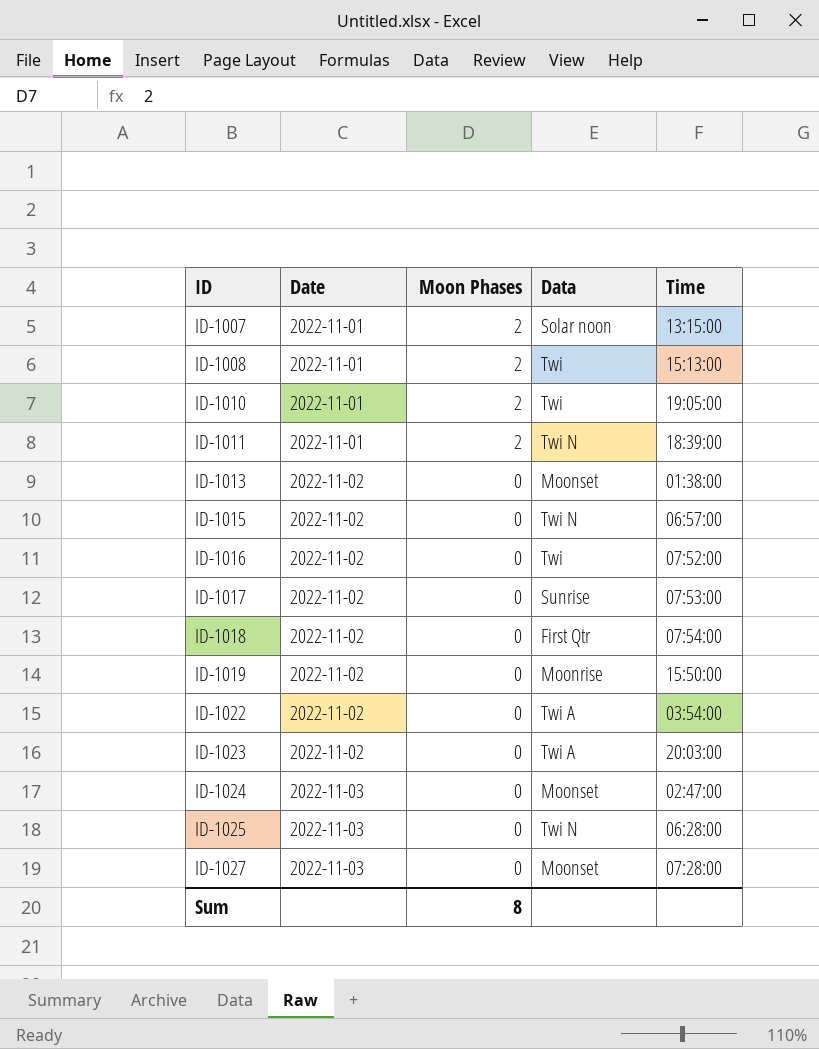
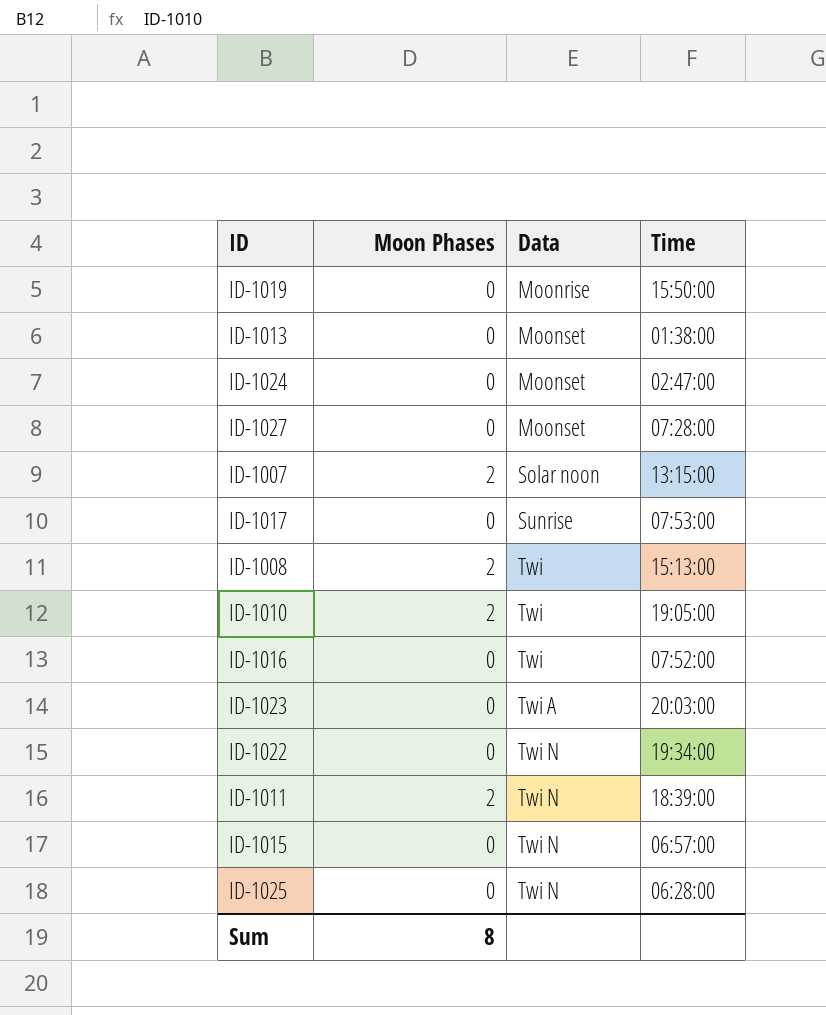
row order: ID ascending -> Data ascending
column Date | position: 2 -> none
row ID-1018: 2022-11-02 | 0 | First Qtr | 07:54:00 -> none
ID-1022 | Data: Twi A -> Twi N
ID-1022 | Time: 03:54:00 -> 19:34:00

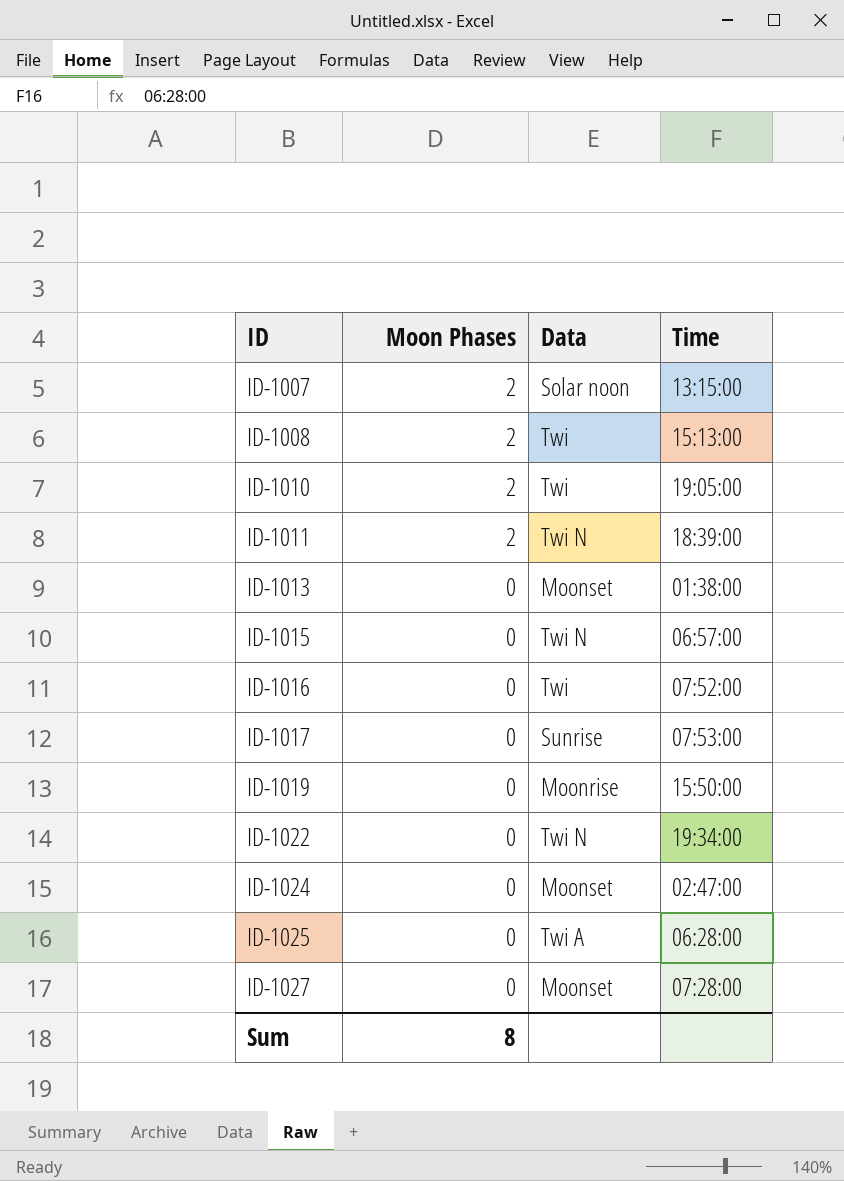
row order: Data ascending -> ID ascending
row ID-1023: 0 | Twi A | 20:03:00 -> none
ID-1025 | Data: Twi N -> Twi A

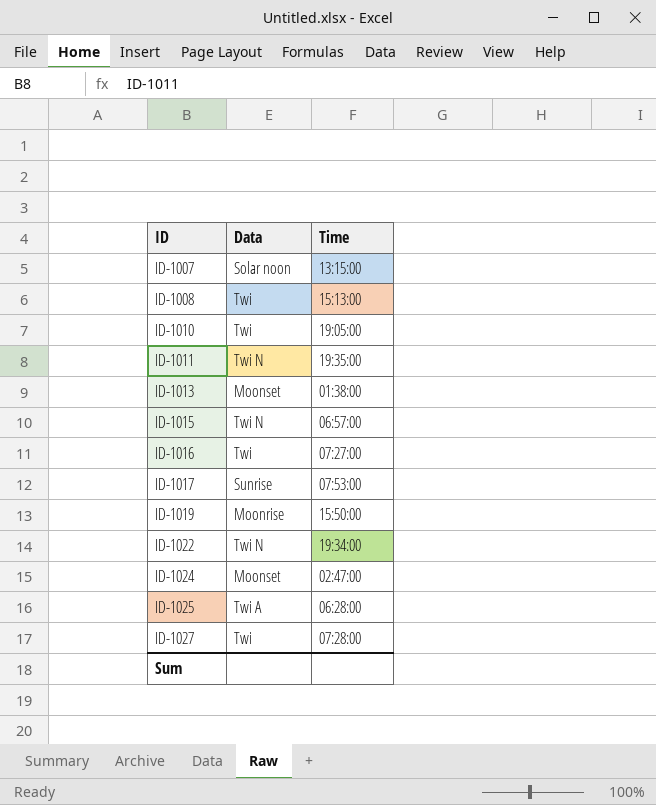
column Moon Phases | position: 2 -> none
ID-1011 | Time: 18:39:00 -> 19:35:00
ID-1016 | Time: 07:52:00 -> 07:27:00
ID-1027 | Data: Moonset -> Twi

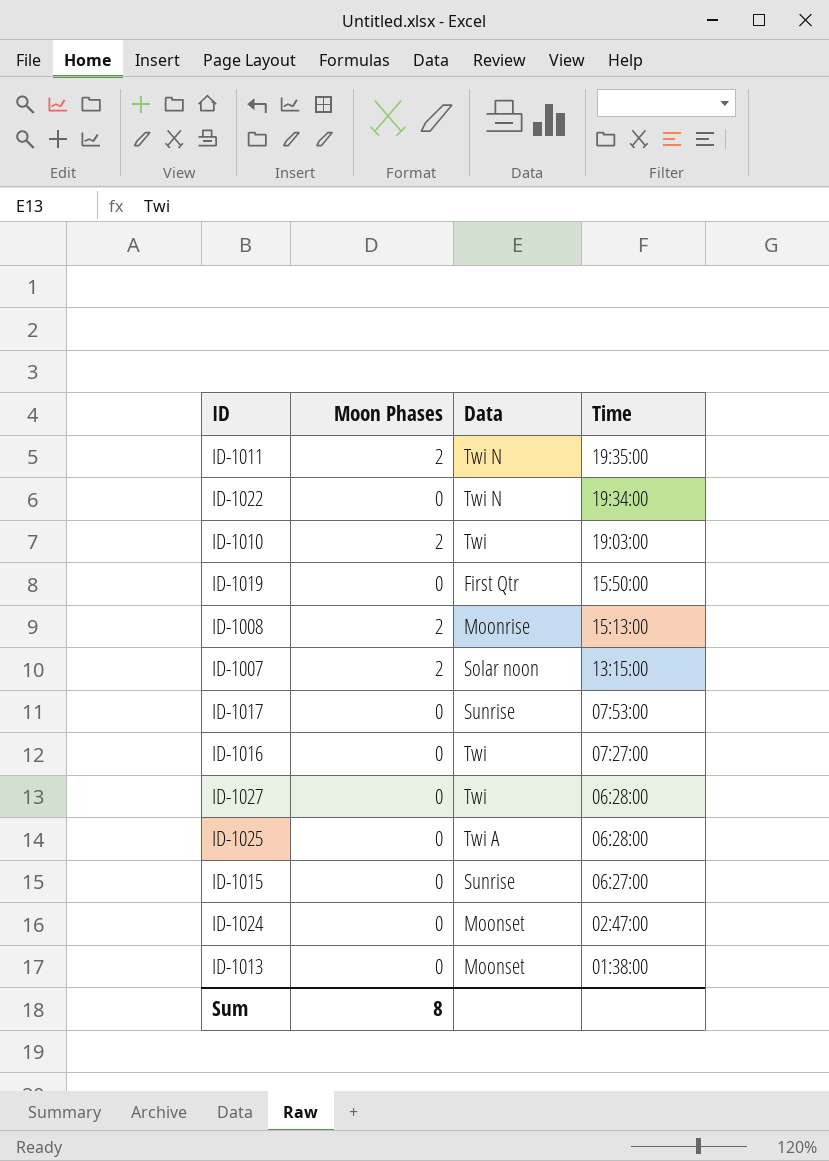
row order: ID ascending -> Time descending
column Moon Phases | position: none -> 2
ID-1010 | Time: 19:05:00 -> 19:03:00
ID-1019 | Data: Moonrise -> First Qtr
ID-1008 | Data: Twi -> Moonrise
ID-1027 | Time: 07:28:00 -> 06:28:00
ID-1015 | Data: Twi N -> Sunrise
ID-1015 | Time: 06:57:00 -> 06:27:00

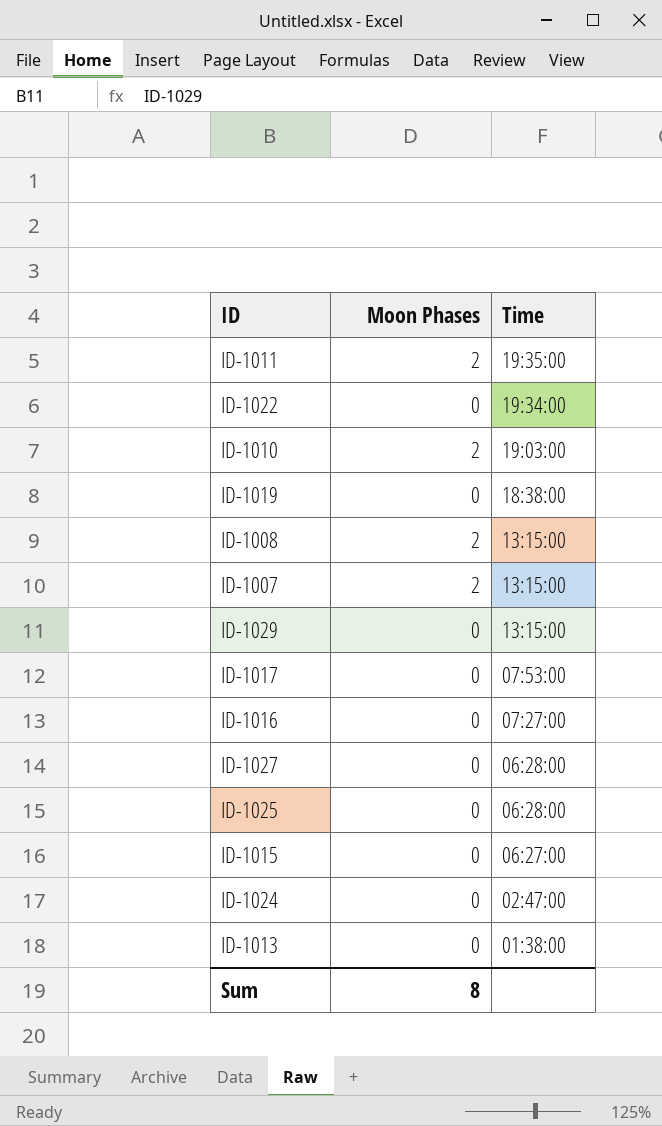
column Data | position: 3 -> none
ID-1019 | Time: 15:50:00 -> 18:38:00
ID-1008 | Time: 15:13:00 -> 13:15:00
row ID-1029: none -> 0 | 13:15:00

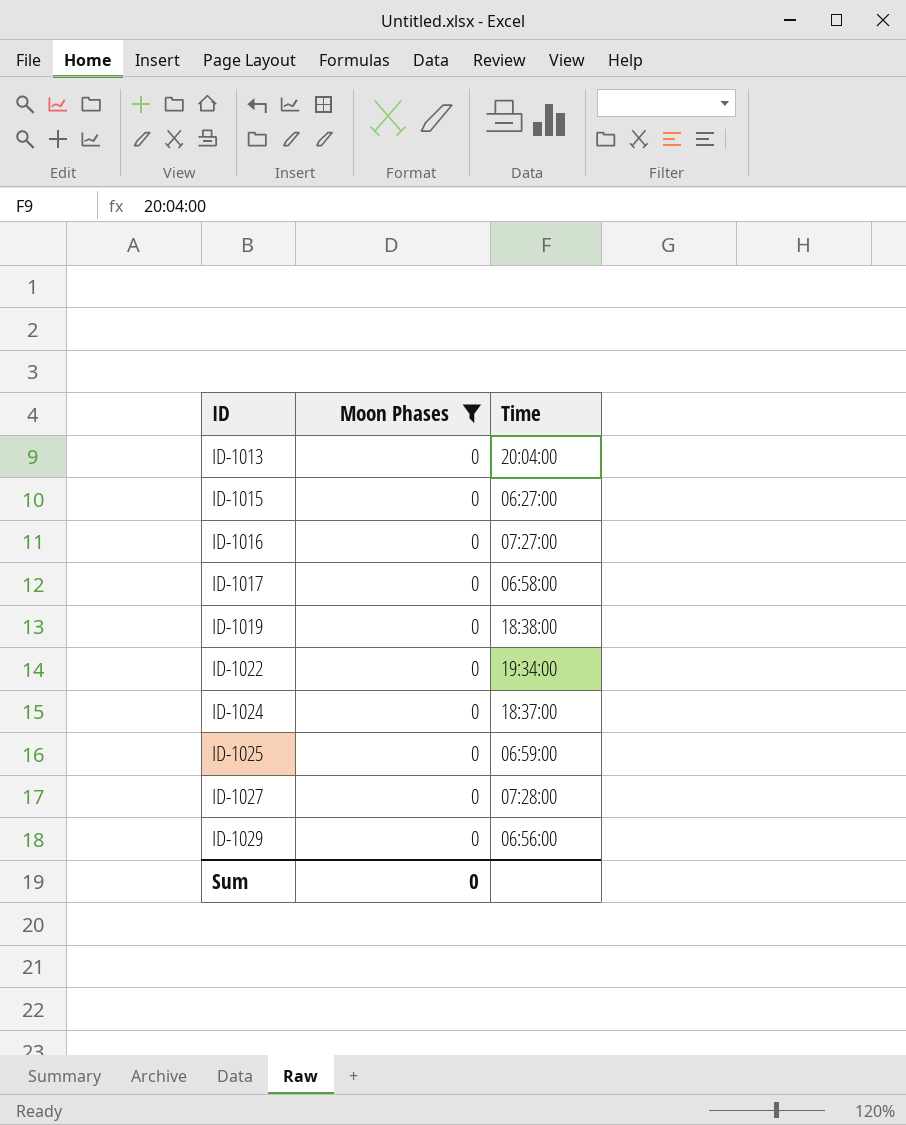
filter: none -> Moon Phases = 0
row order: Time descending -> ID ascending
ID-1013 | Time: 01:38:00 -> 20:04:00
ID-1017 | Time: 07:53:00 -> 06:58:00
ID-1024 | Time: 02:47:00 -> 18:37:00
ID-1025 | Time: 06:28:00 -> 06:59:00
ID-1027 | Time: 06:28:00 -> 07:28:00
ID-1029 | Time: 13:15:00 -> 06:56:00
Sum | Moon Phases: 8 -> 0

